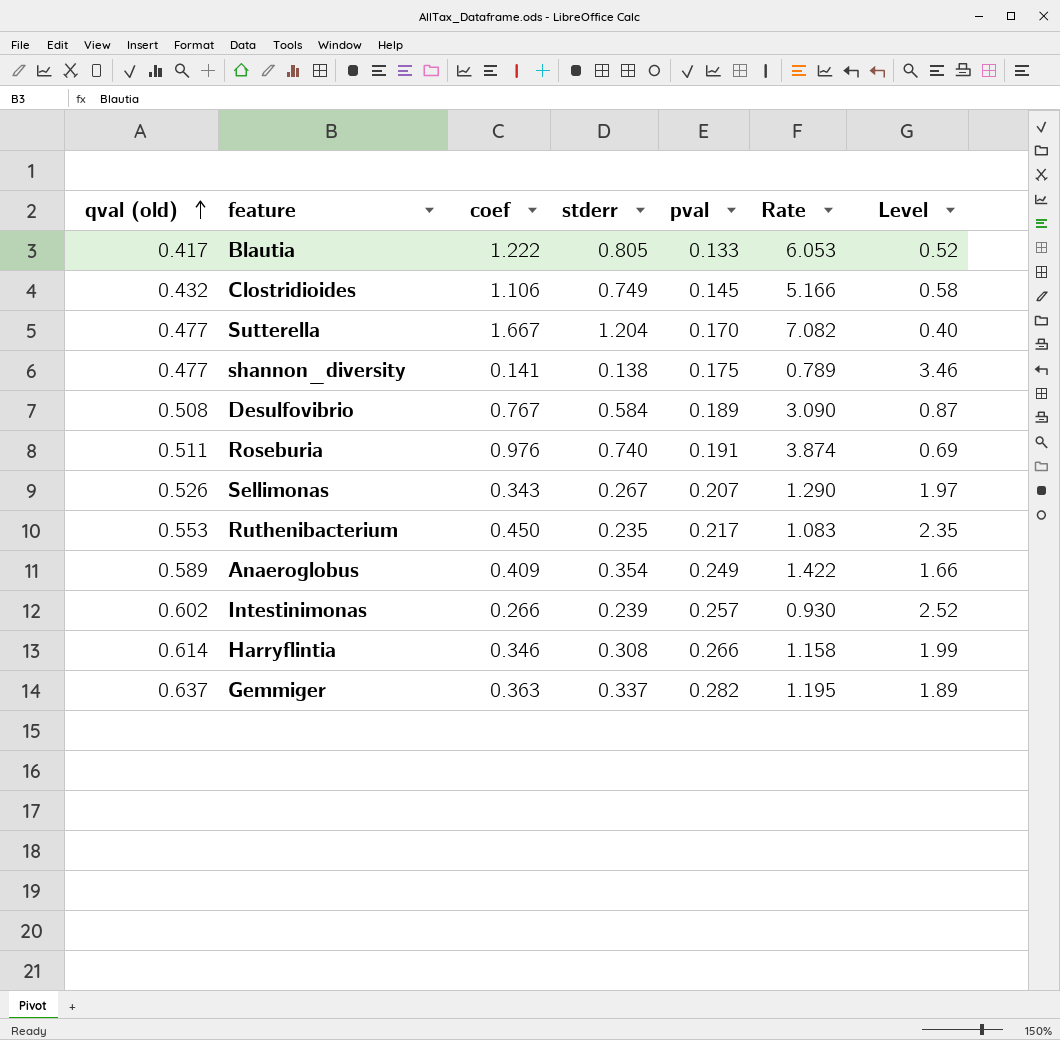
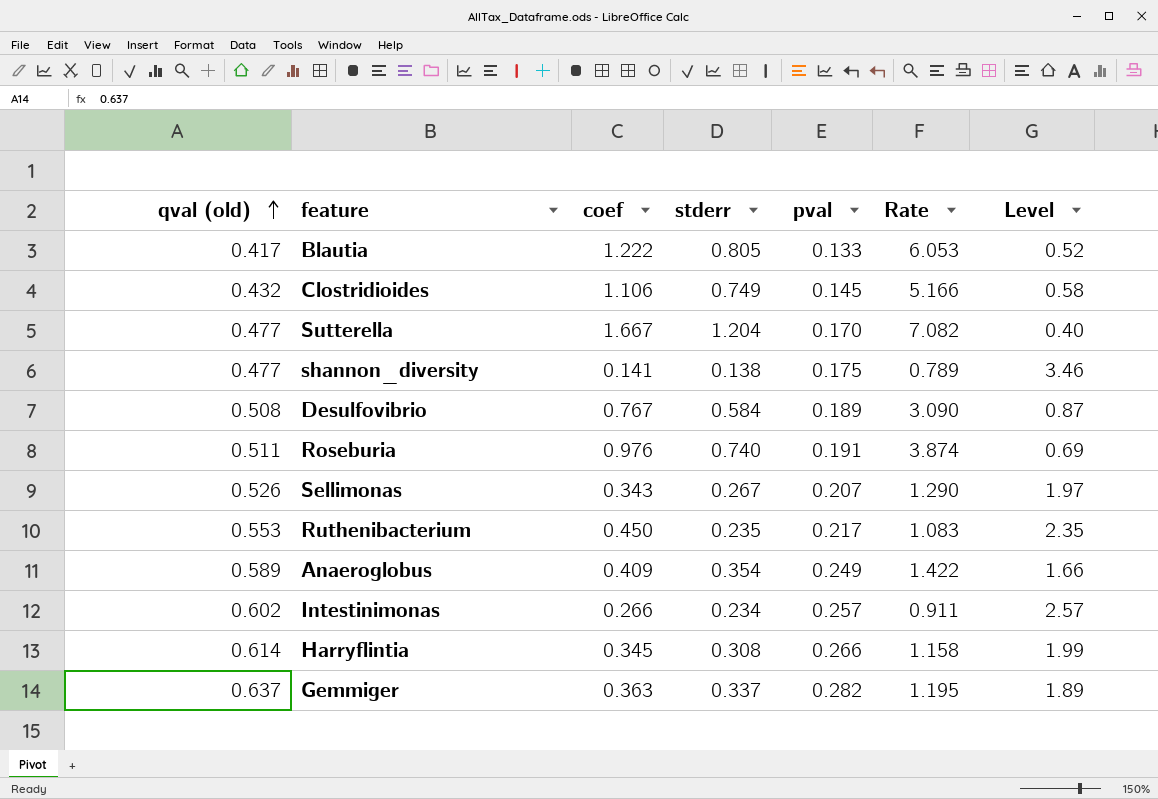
Intestinimonas | stderr: 0.239 -> 0.234
Intestinimonas | Rate: 0.930 -> 0.911
Intestinimonas | Level: 2.52 -> 2.57
Harryflintia | coef: 0.346 -> 0.345

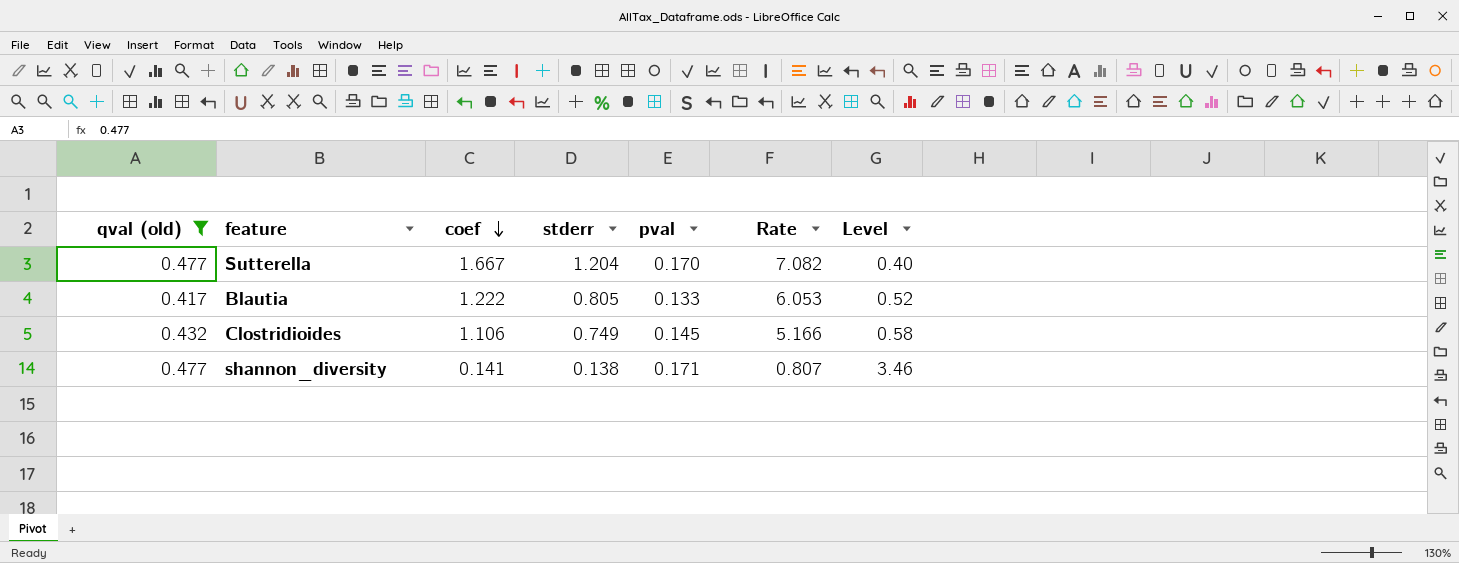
filter: none -> qval (old) <= 0.477
row order: qval (old) ascending -> coef descending
shannon_diversity | pval: 0.175 -> 0.171
shannon_diversity | Rate: 0.789 -> 0.807

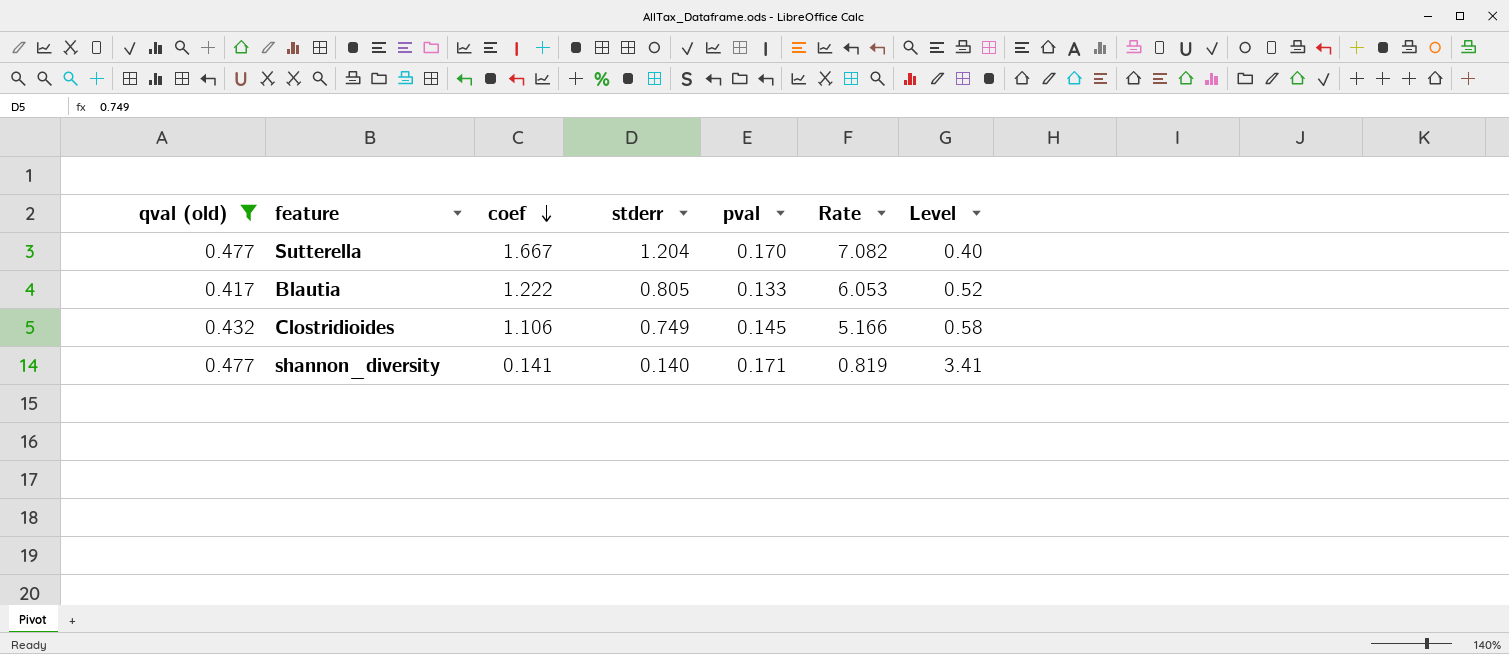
shannon_diversity | stderr: 0.138 -> 0.140
shannon_diversity | Rate: 0.807 -> 0.819
shannon_diversity | Level: 3.46 -> 3.41

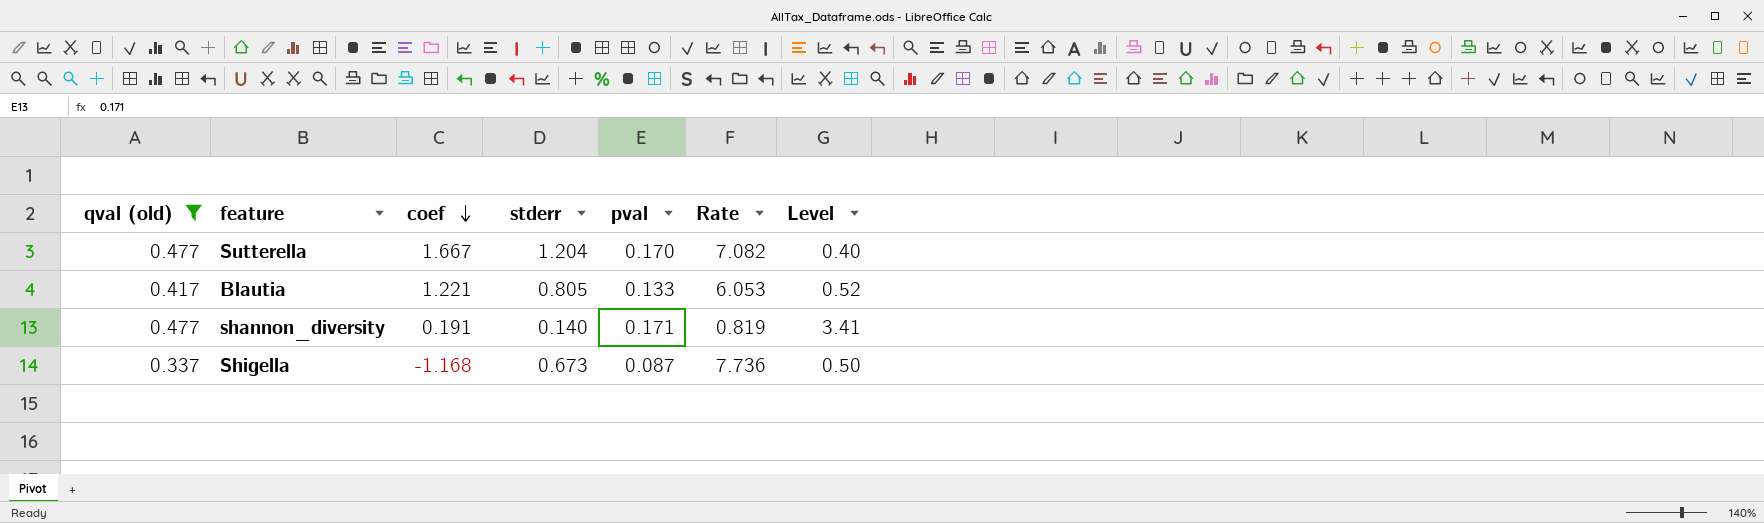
row Clostridioides: 0.432 | 1.106 | 0.749 | 0.145 | 5.166 | 0.58 -> none
Blautia | coef: 1.222 -> 1.221
shannon_diversity | coef: 0.141 -> 0.191
row Shigella: none -> 0.337 | -1.168 | 0.673 | 0.087 | 7.736 | 0.50

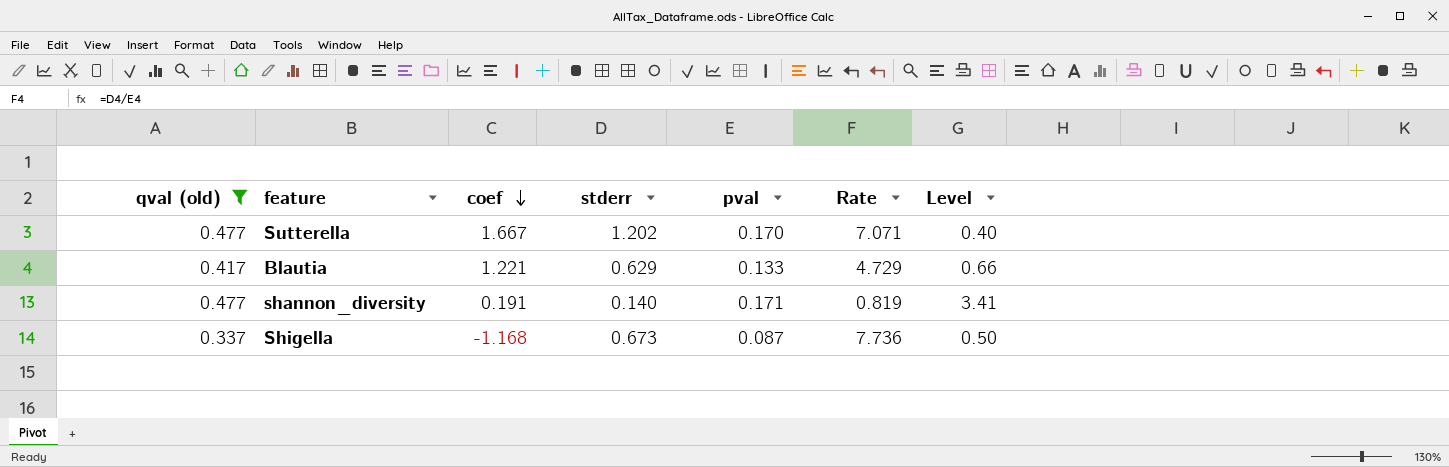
Sutterella | stderr: 1.204 -> 1.202
Sutterella | Rate: 7.082 -> 7.071
Blautia | stderr: 0.805 -> 0.629
Blautia | Rate: 6.053 -> 4.729
Blautia | Level: 0.52 -> 0.66

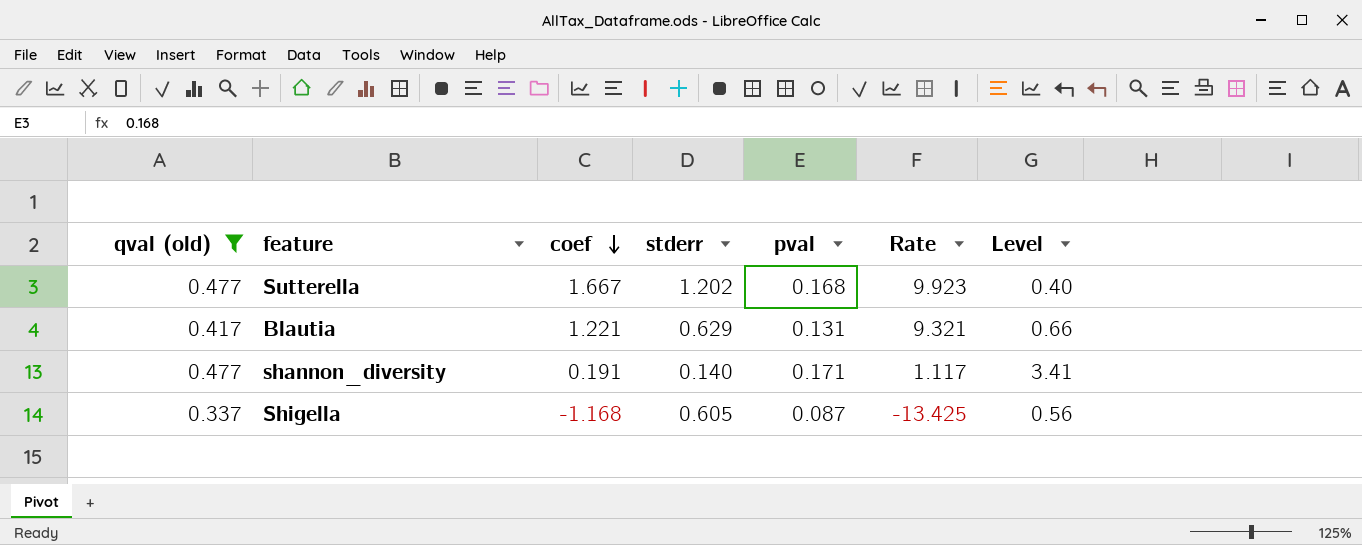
column Rate | formula: [stderr] / [pval] -> [coef] / [pval]
Sutterella | pval: 0.170 -> 0.168
Blautia | pval: 0.133 -> 0.131
Shigella | stderr: 0.673 -> 0.605
Shigella | Level: 0.50 -> 0.56

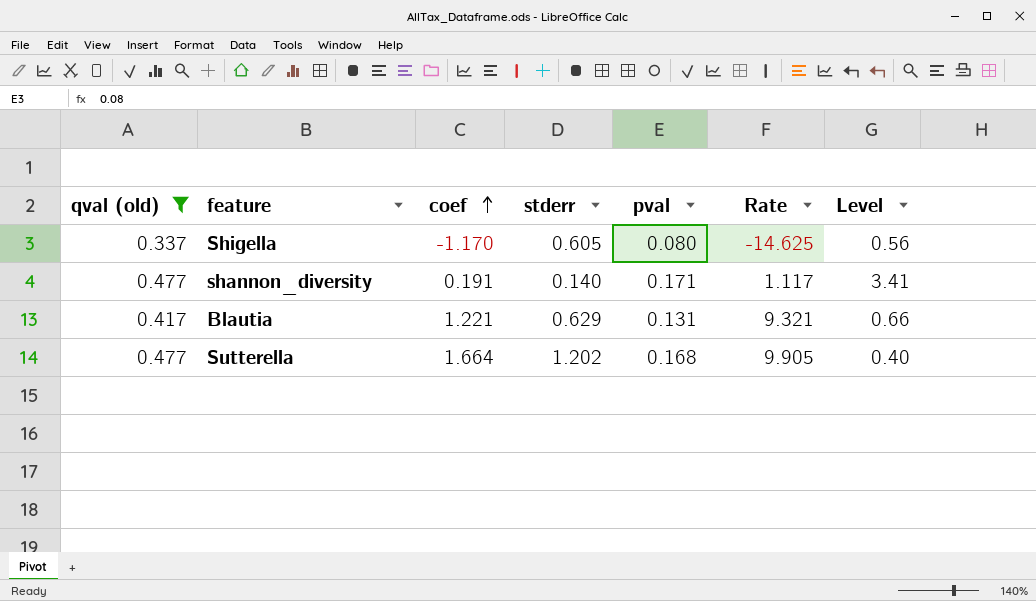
row order: coef descending -> coef ascending
Shigella | coef: -1.168 -> -1.170
Shigella | pval: 0.087 -> 0.080
Shigella | Rate: -13.425 -> -14.625
Sutterella | coef: 1.667 -> 1.664
Sutterella | Rate: 9.923 -> 9.905

